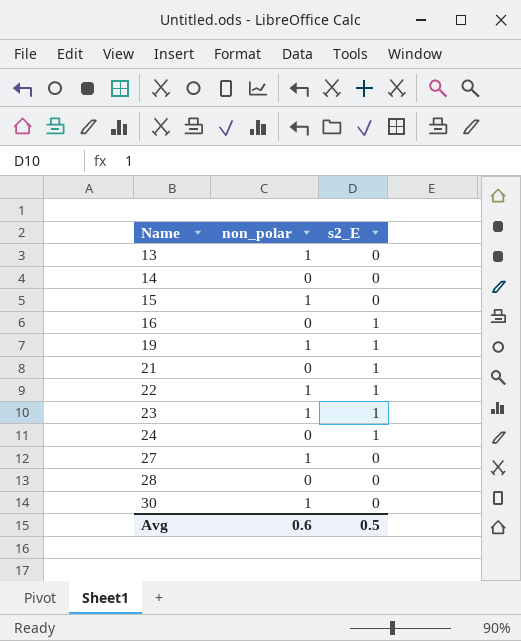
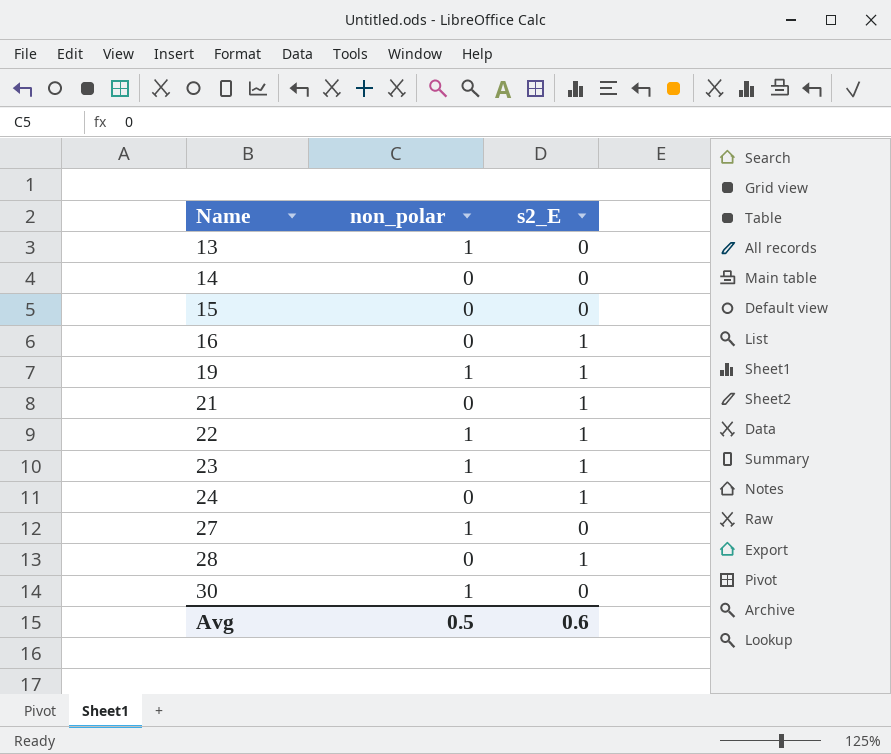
15 | non_polar: 1 -> 0
28 | s2_E: 0 -> 1
Avg | non_polar: 0.6 -> 0.5
Avg | s2_E: 0.5 -> 0.6

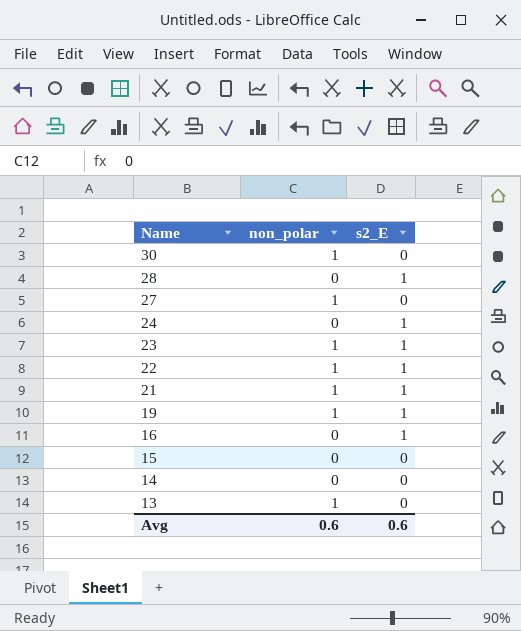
row order: Name ascending -> Name descending
21 | non_polar: 0 -> 1
Avg | non_polar: 0.5 -> 0.6

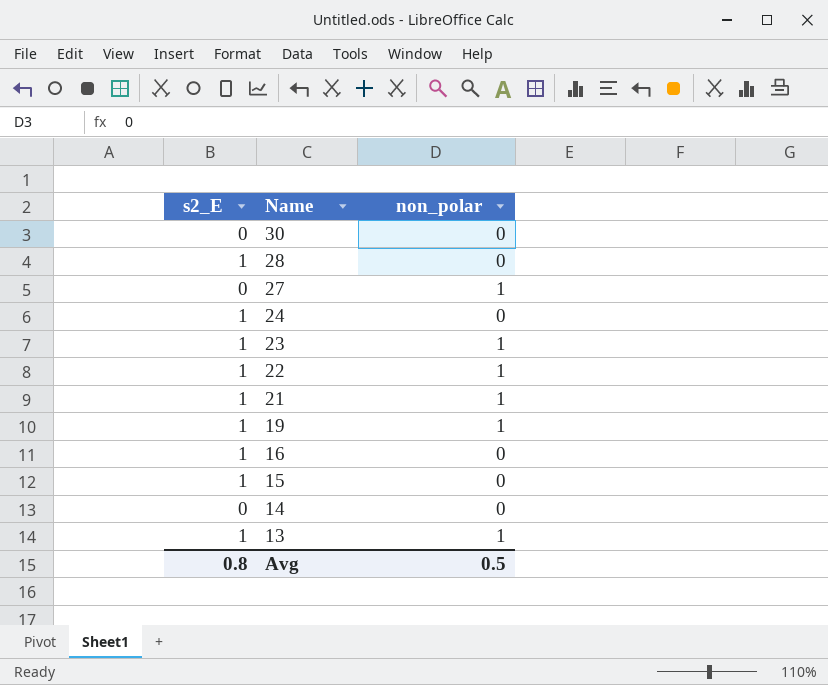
column s2_E | position: 3 -> 1
30 | non_polar: 1 -> 0
15 | s2_E: 0 -> 1
13 | s2_E: 0 -> 1
Avg | s2_E: 0.6 -> 0.8
Avg | non_polar: 0.6 -> 0.5

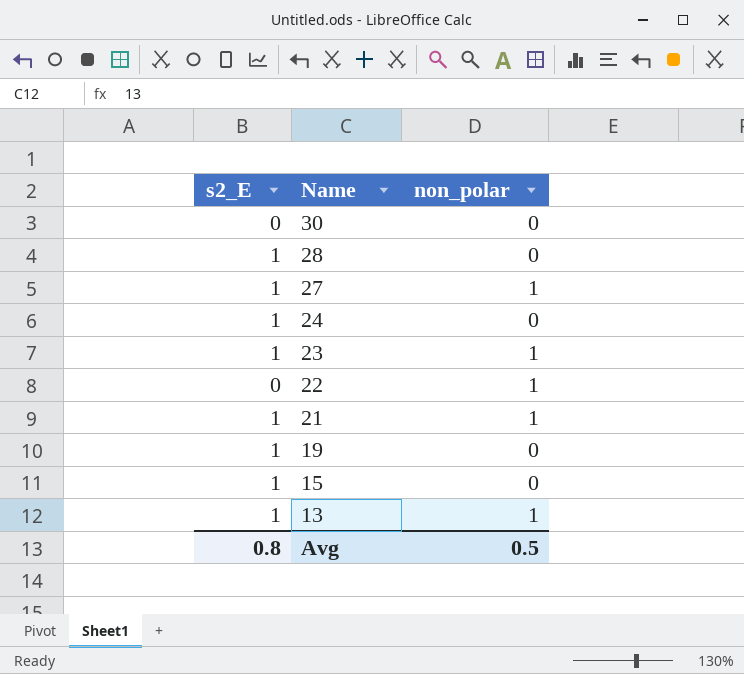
row 16: 1 | 0 -> none
row 14: 0 | 0 -> none
27 | s2_E: 0 -> 1
22 | s2_E: 1 -> 0
19 | non_polar: 1 -> 0

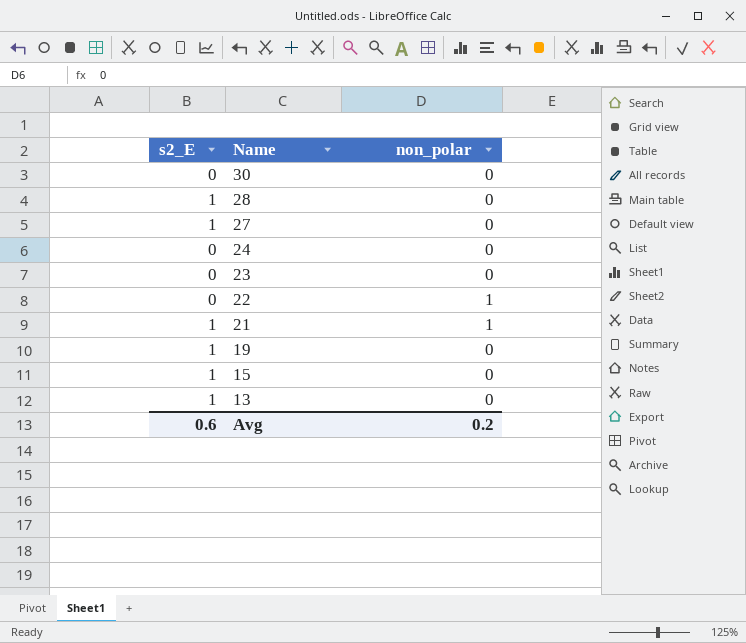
27 | non_polar: 1 -> 0
24 | s2_E: 1 -> 0
23 | s2_E: 1 -> 0
23 | non_polar: 1 -> 0
13 | non_polar: 1 -> 0
Avg | s2_E: 0.8 -> 0.6
Avg | non_polar: 0.5 -> 0.2

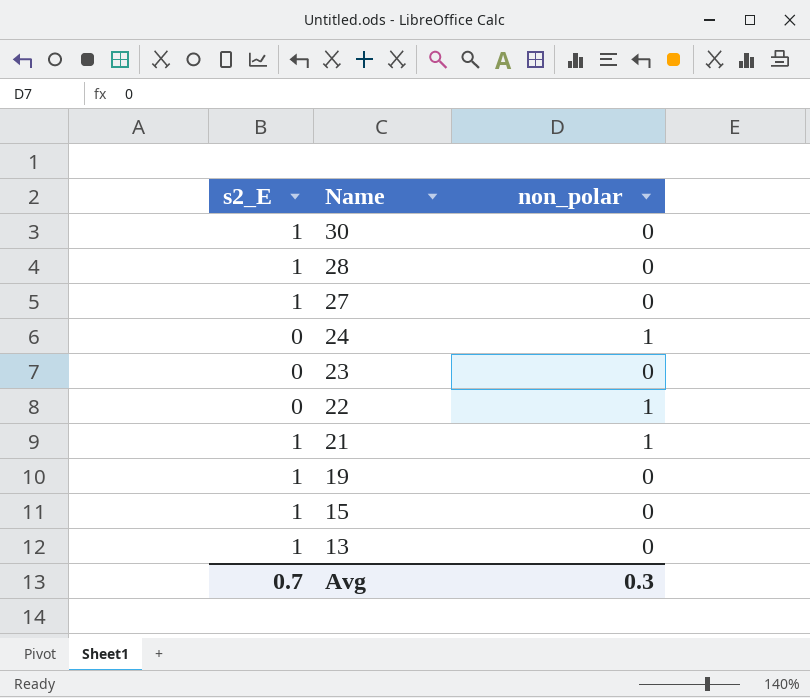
30 | s2_E: 0 -> 1
24 | non_polar: 0 -> 1
Avg | s2_E: 0.6 -> 0.7
Avg | non_polar: 0.2 -> 0.3

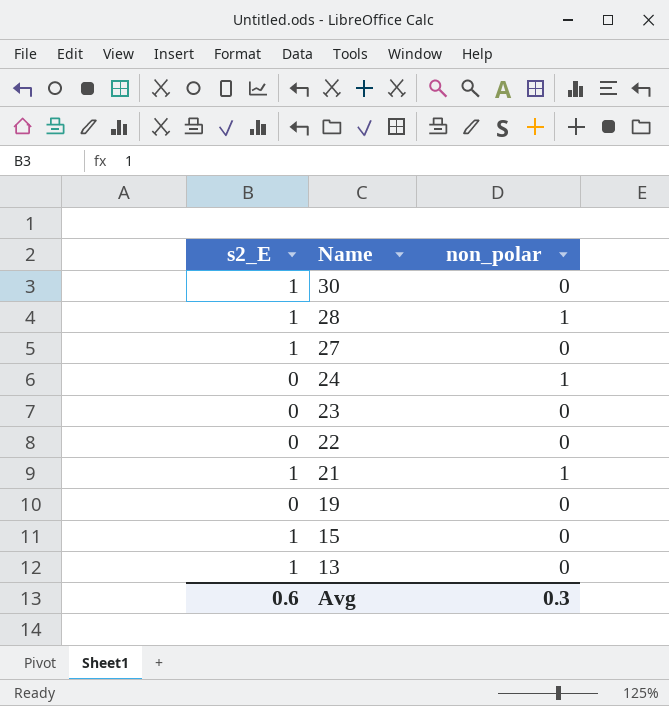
28 | non_polar: 0 -> 1
22 | non_polar: 1 -> 0
19 | s2_E: 1 -> 0
Avg | s2_E: 0.7 -> 0.6

